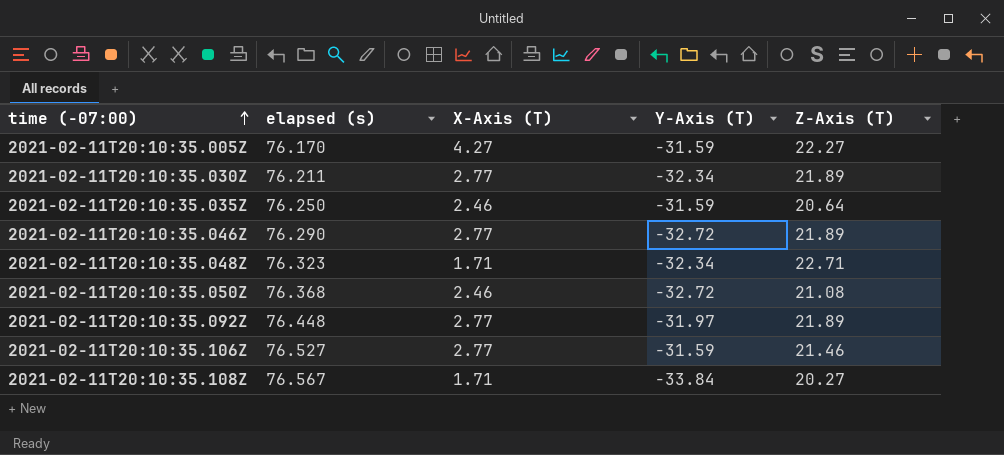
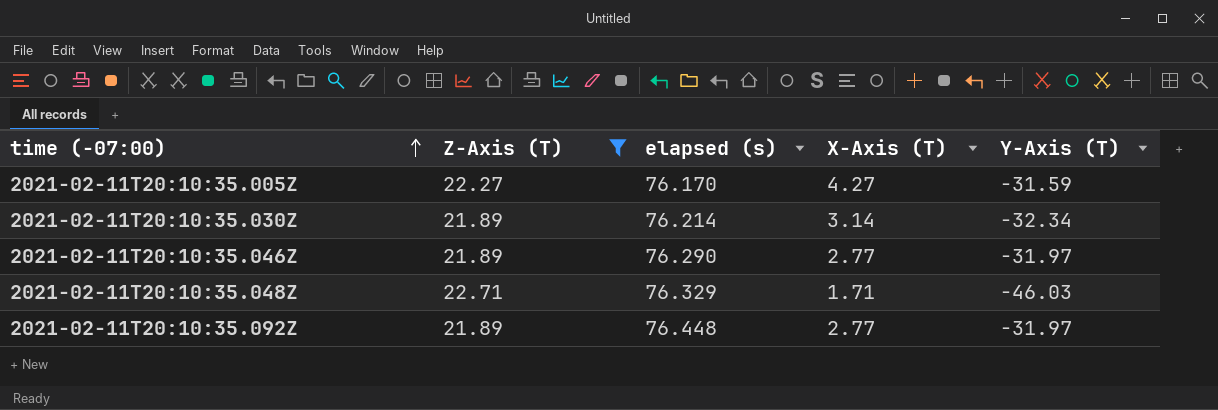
filter: none -> Z-Axis (T) >= 21.89
column Z-Axis (T) | position: 5 -> 2
2021-02-11T20:10:35.030Z | elapsed (s): 76.211 -> 76.214
2021-02-11T20:10:35.030Z | X-Axis (T): 2.77 -> 3.14
2021-02-11T20:10:35.046Z | Y-Axis (T): -32.72 -> -31.97
2021-02-11T20:10:35.048Z | elapsed (s): 76.323 -> 76.329
2021-02-11T20:10:35.048Z | Y-Axis (T): -32.34 -> -46.03

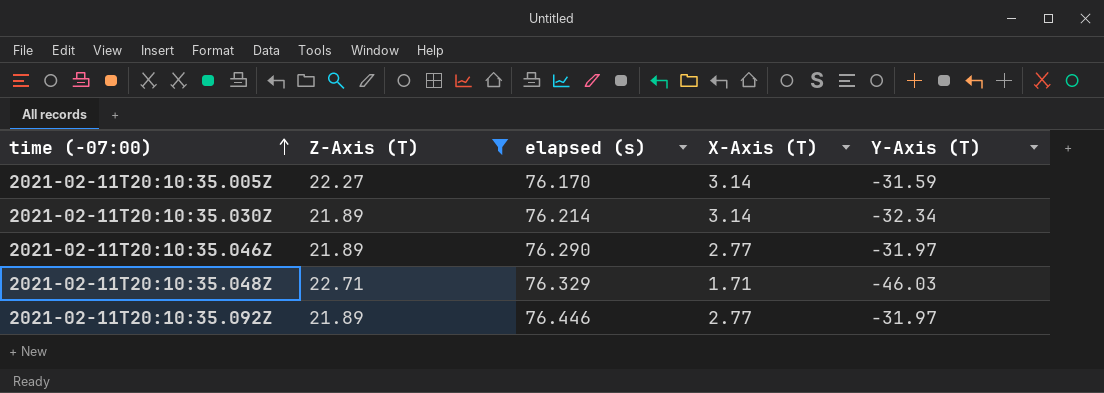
2021-02-11T20:10:35.005Z | X-Axis (T): 4.27 -> 3.14
2021-02-11T20:10:35.092Z | elapsed (s): 76.448 -> 76.446

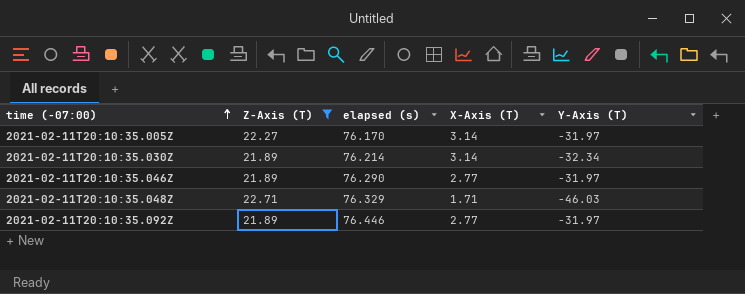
2021-02-11T20:10:35.005Z | Y-Axis (T): -31.59 -> -31.97

